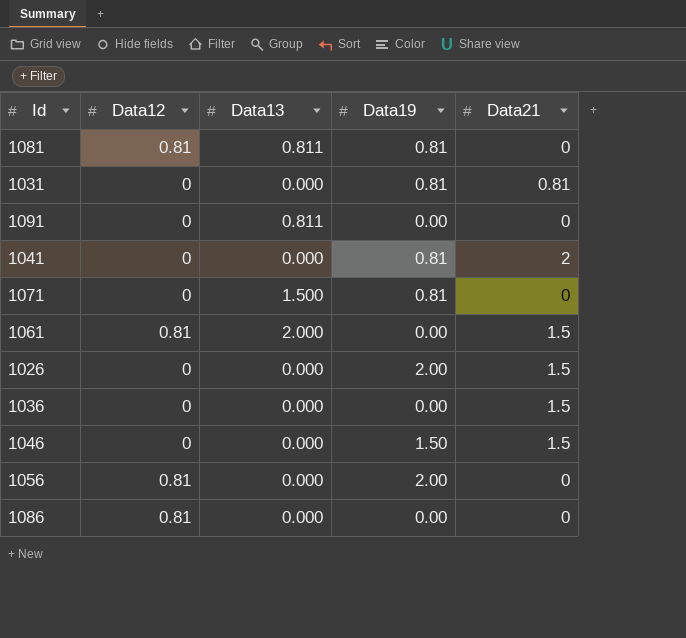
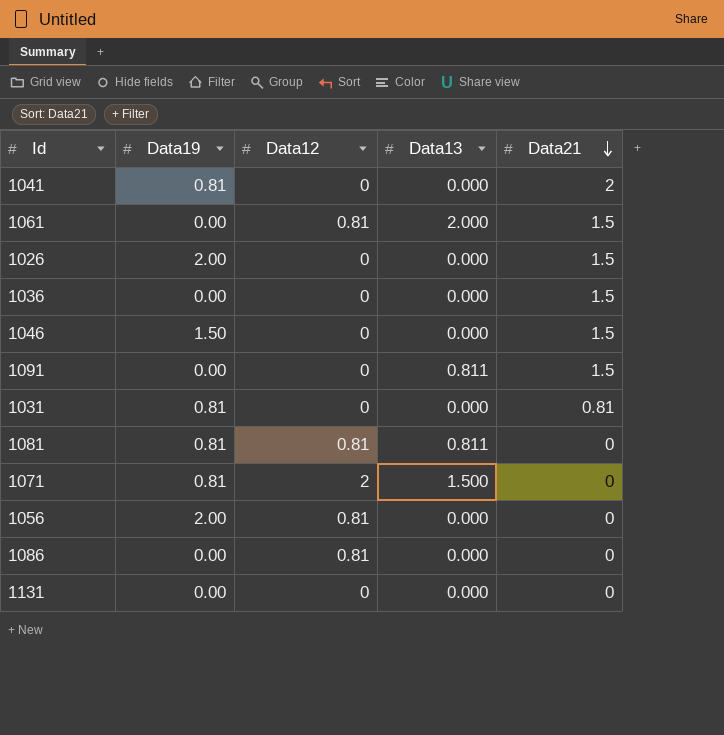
row order: none -> Data21 descending
column Data19 | position: 4 -> 2
1091 | Data21: 0 -> 1.5
1071 | Data12: 0 -> 2
row 1131: none -> 0.00 | 0 | 0.000 | 0

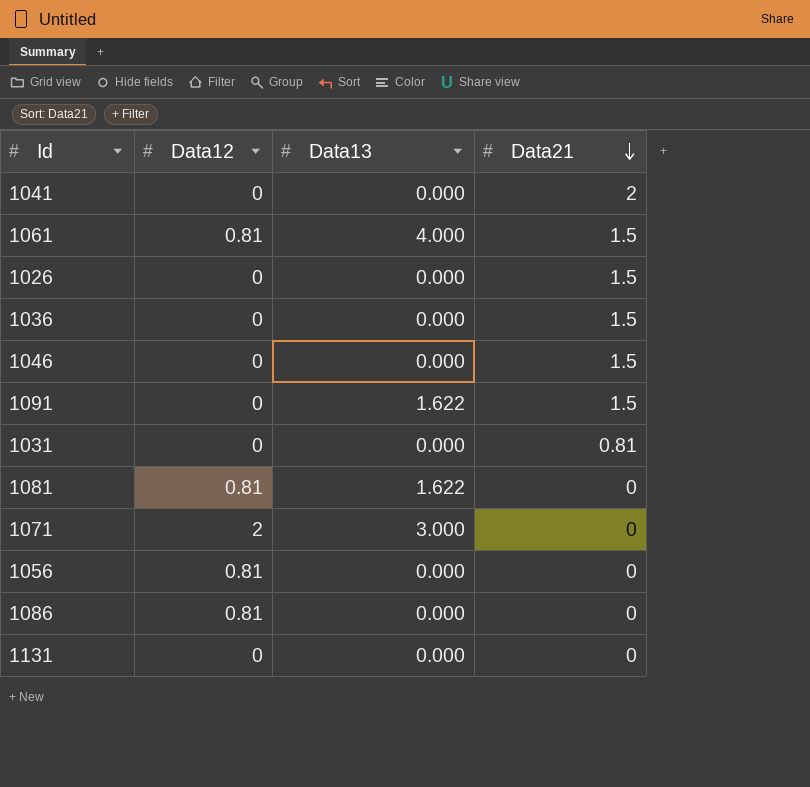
column Data19 | position: 2 -> none
1061 | Data13: 2.000 -> 4.000
1091 | Data13: 0.811 -> 1.622
1081 | Data13: 0.811 -> 1.622
1071 | Data13: 1.500 -> 3.000

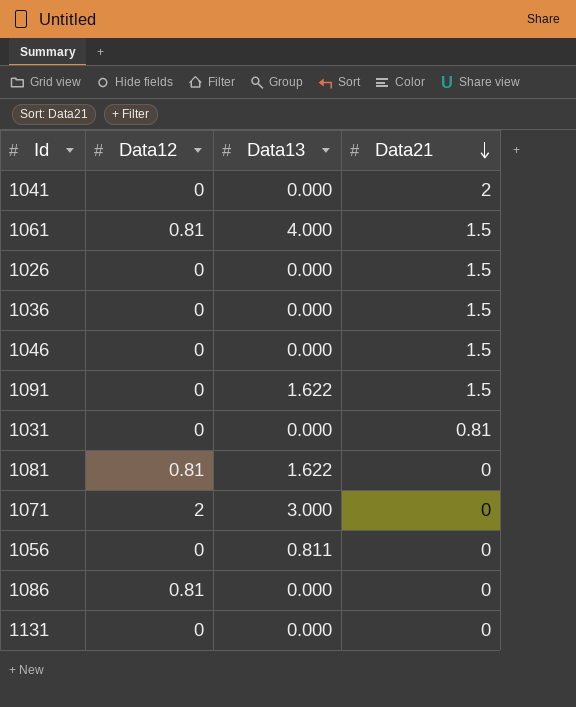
1056 | Data12: 0.81 -> 0
1056 | Data13: 0.000 -> 0.811

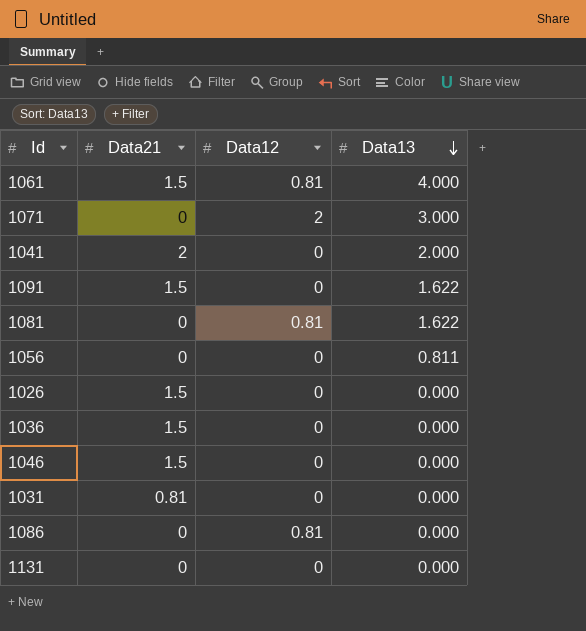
row order: Data21 descending -> Data13 descending
column Data21 | position: 4 -> 2
1041 | Data13: 0.000 -> 2.000

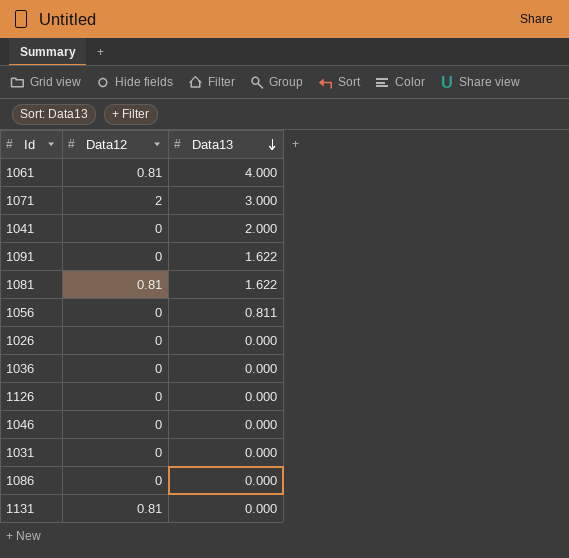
column Data21 | position: 2 -> none
row 1126: none -> 0 | 0.000
1086 | Data12: 0.81 -> 0
1131 | Data12: 0 -> 0.81

